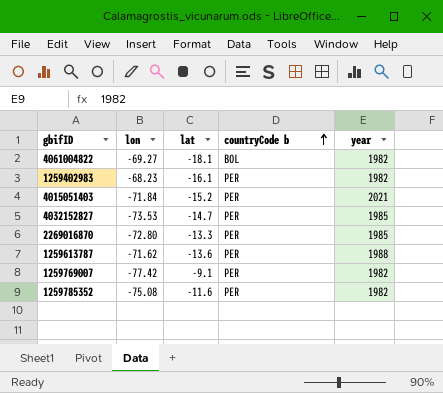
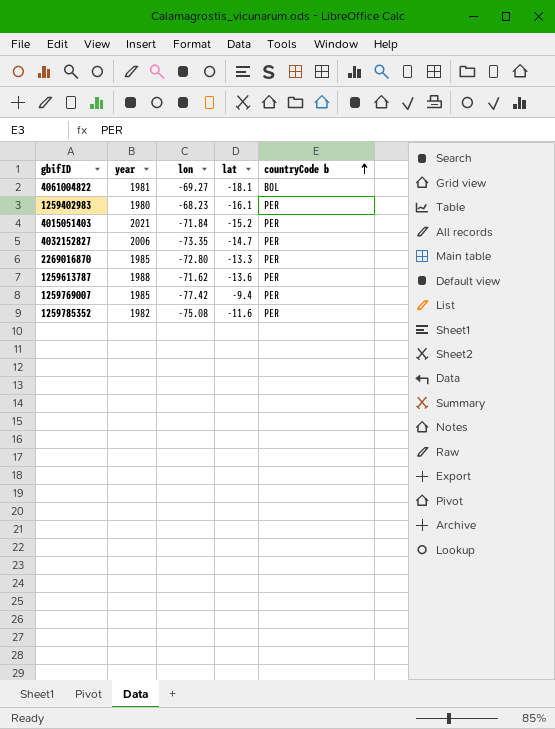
column year | position: 5 -> 2
4061004822 | year: 1982 -> 1981
1259402983 | year: 1982 -> 1980
4032152827 | year: 1985 -> 2006
4032152827 | lon: -73.53 -> -73.35
1259769007 | year: 1982 -> 1985
1259769007 | lat: -9.1 -> -9.4

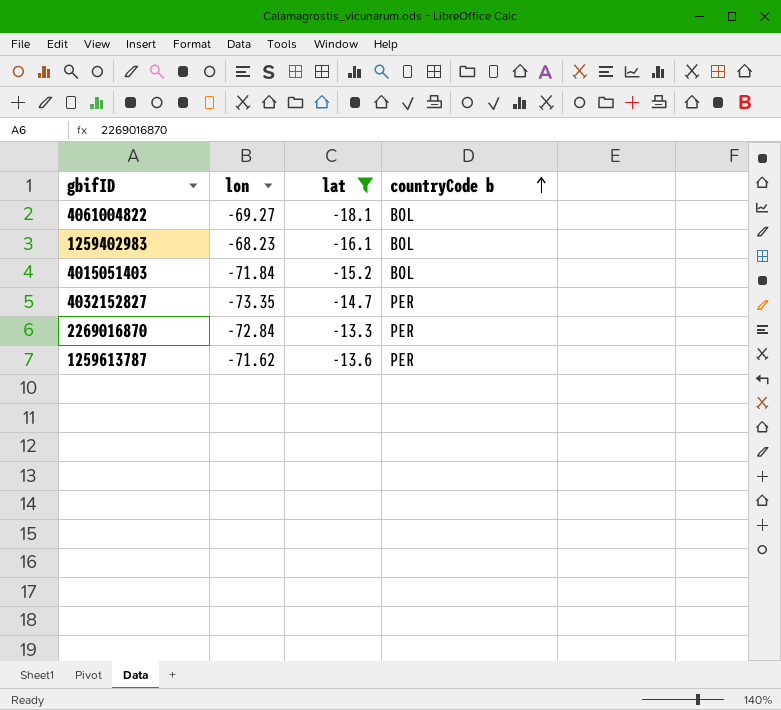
filter: none -> lat <= -13.3
column year | position: 2 -> none
1259402983 | countryCode b: PER -> BOL
4015051403 | countryCode b: PER -> BOL
2269016870 | lon: -72.80 -> -72.84

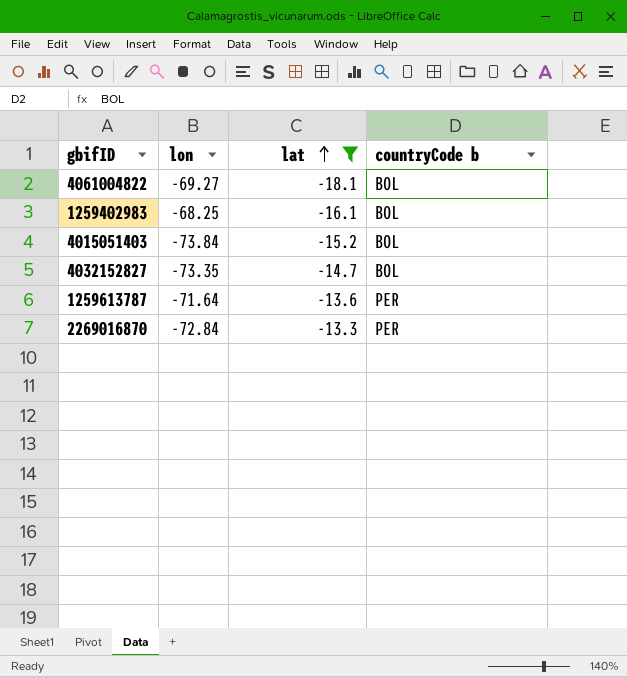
row order: countryCode b ascending -> lat ascending
1259402983 | lon: -68.23 -> -68.25
4015051403 | lon: -71.84 -> -73.84
4032152827 | countryCode b: PER -> BOL
1259613787 | lon: -71.62 -> -71.64

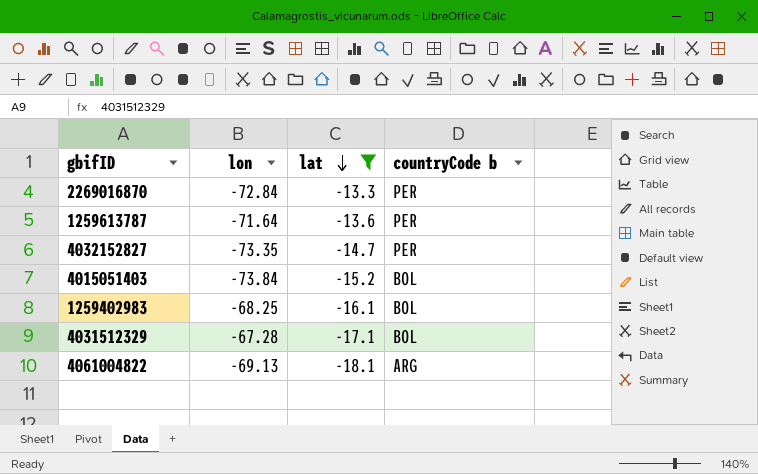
row order: lat ascending -> lat descending
4032152827 | countryCode b: BOL -> PER
row 4031512329: none -> -67.28 | -17.1 | BOL
4061004822 | lon: -69.27 -> -69.13
4061004822 | countryCode b: BOL -> ARG

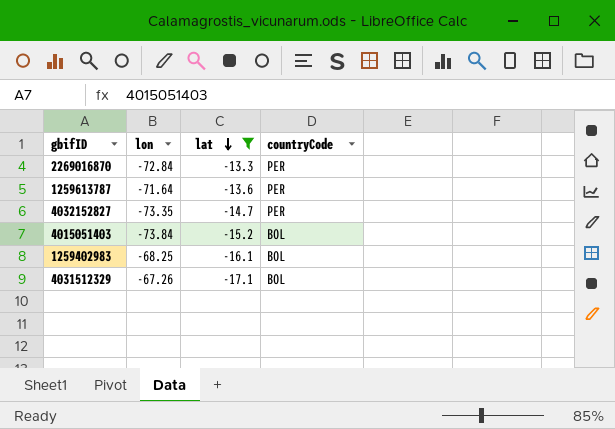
column name: countryCode b -> countryCode
row 4061004822: -69.13 | -18.1 | ARG -> none
4031512329 | lon: -67.28 -> -67.26

